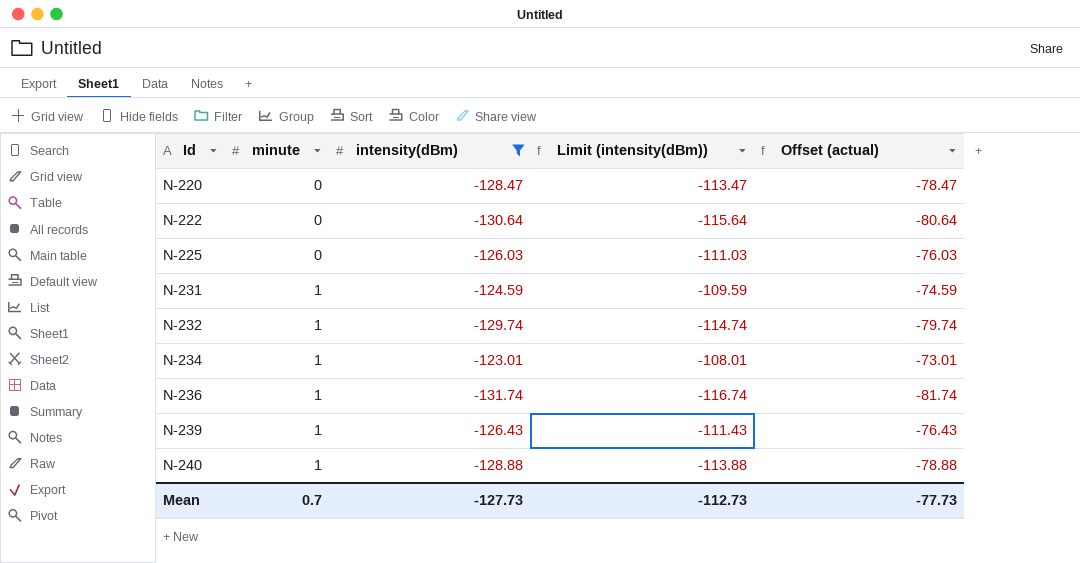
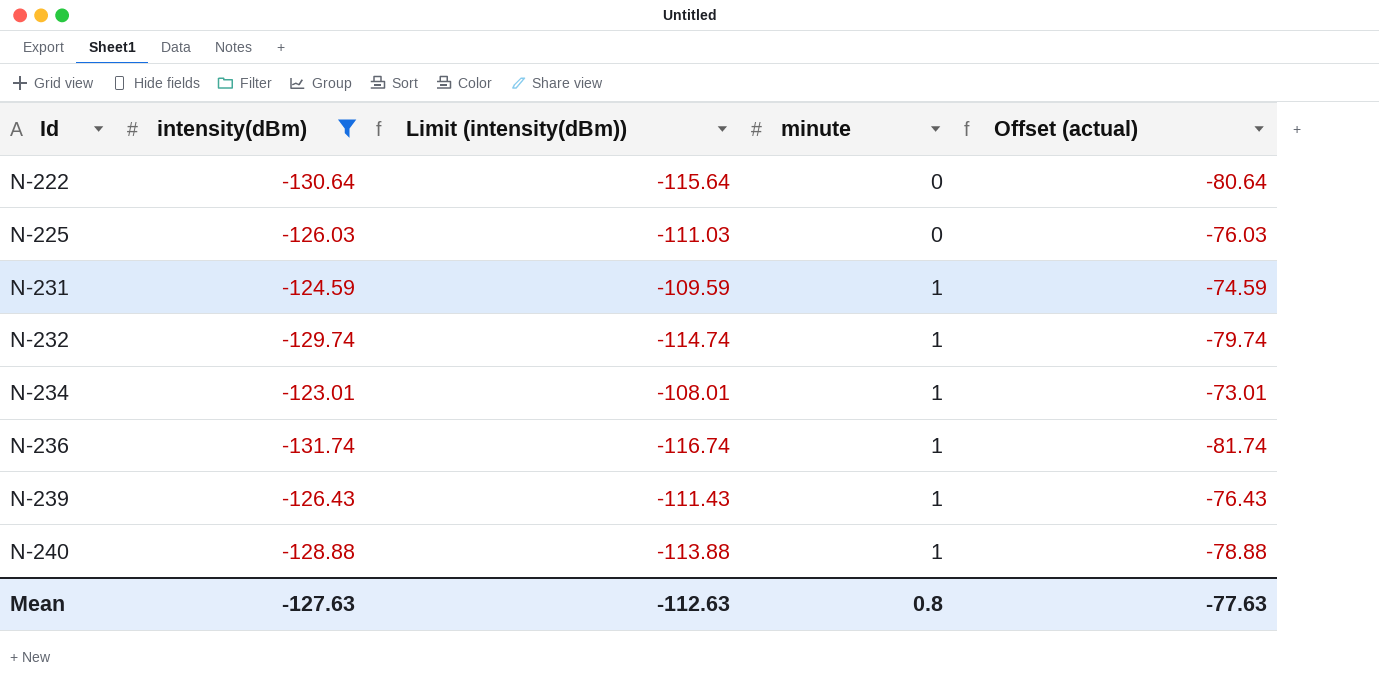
column minute | position: 2 -> 4
row N-220: 0 | -128.47 | -113.47 | -78.47 -> none
Mean | intensity(dBm): -127.73 -> -127.63
Mean | Limit (intensity(dBm)): -112.73 -> -112.63
Mean | minute: 0.7 -> 0.8
Mean | Offset (actual): -77.73 -> -77.63

